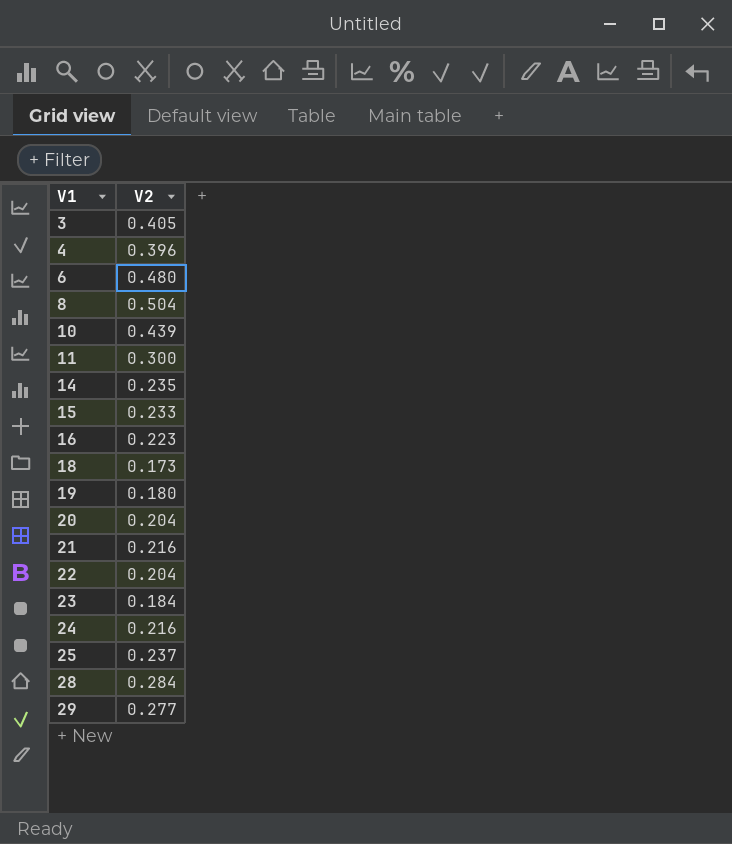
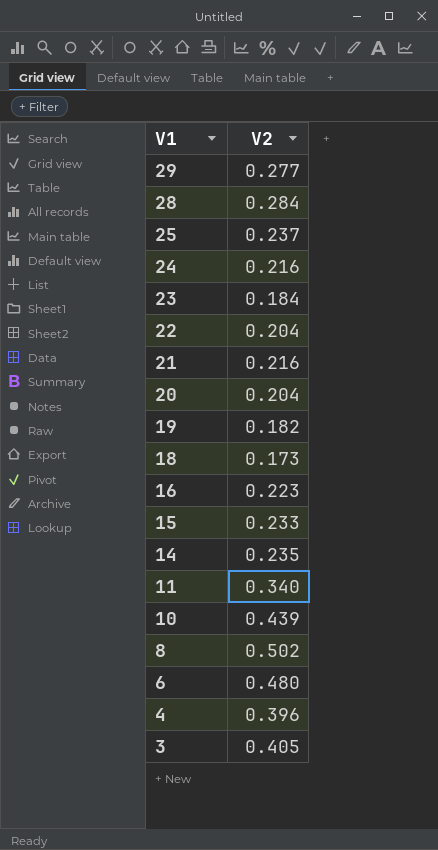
row order: V1 ascending -> V1 descending
19 | V2: 0.180 -> 0.182
11 | V2: 0.300 -> 0.340
8 | V2: 0.504 -> 0.502

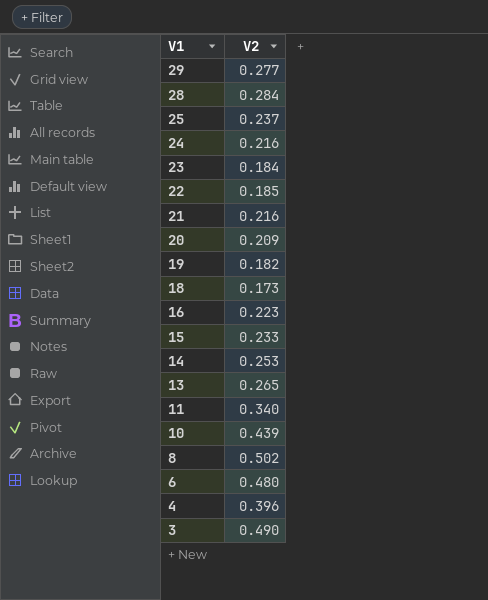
22 | V2: 0.204 -> 0.185
20 | V2: 0.204 -> 0.209
14 | V2: 0.235 -> 0.253
row 13: none -> 0.265
3 | V2: 0.405 -> 0.490

